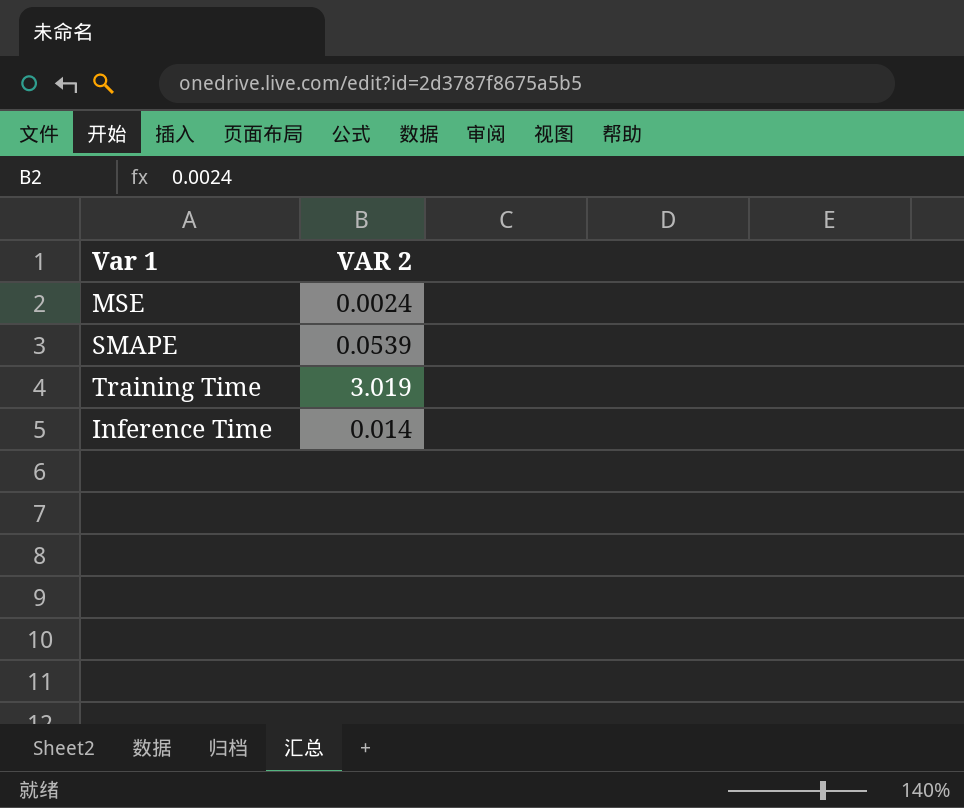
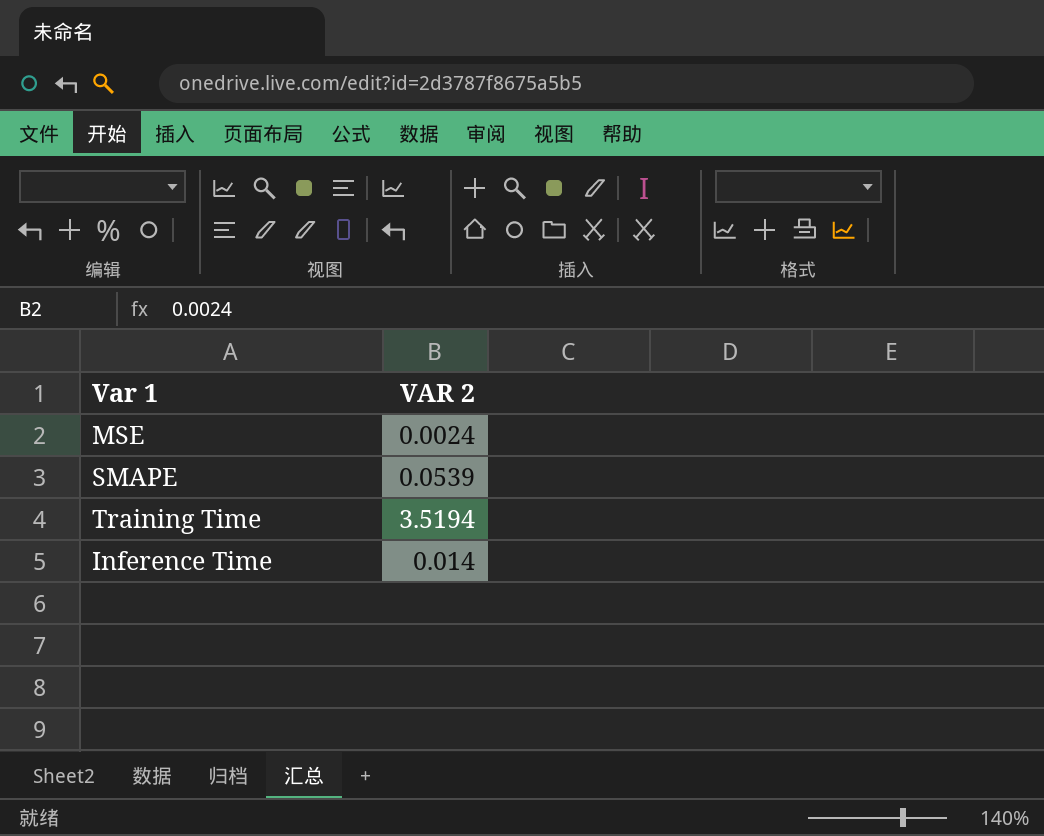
Training Time | VAR 2: 3.019 -> 3.5194

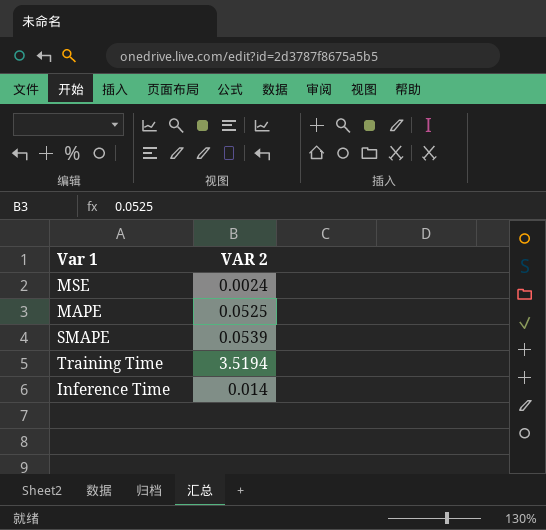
row MAPE: none -> 0.0525

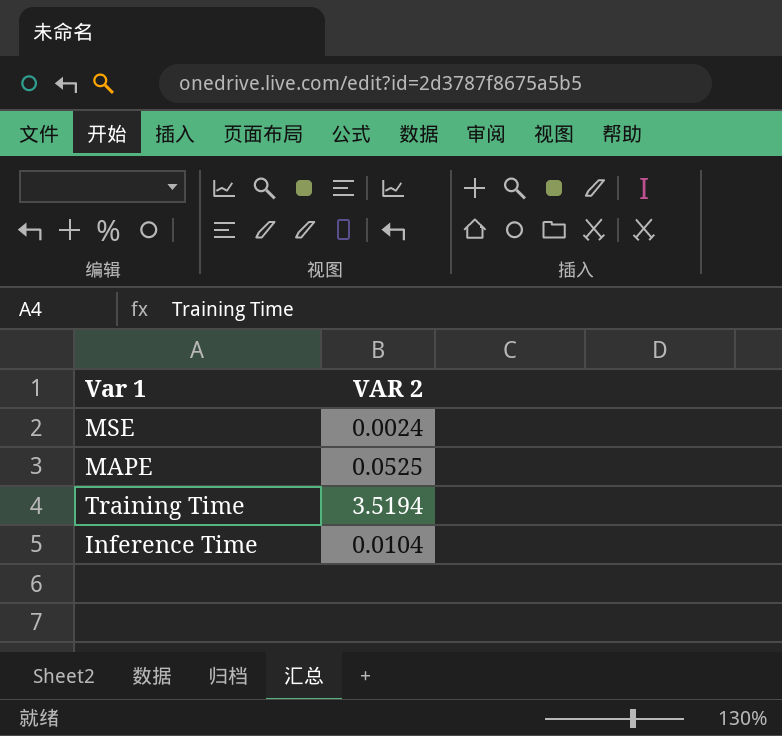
row SMAPE: 0.0539 -> none
Inference Time | VAR 2: 0.014 -> 0.0104

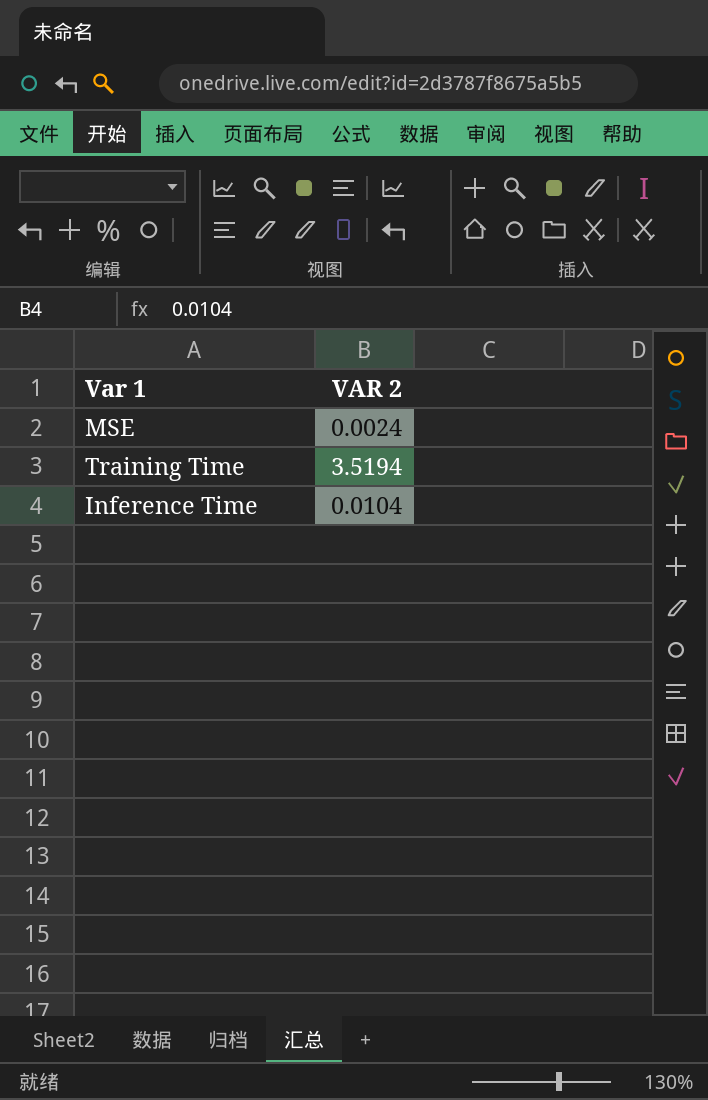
row MAPE: 0.0525 -> none

